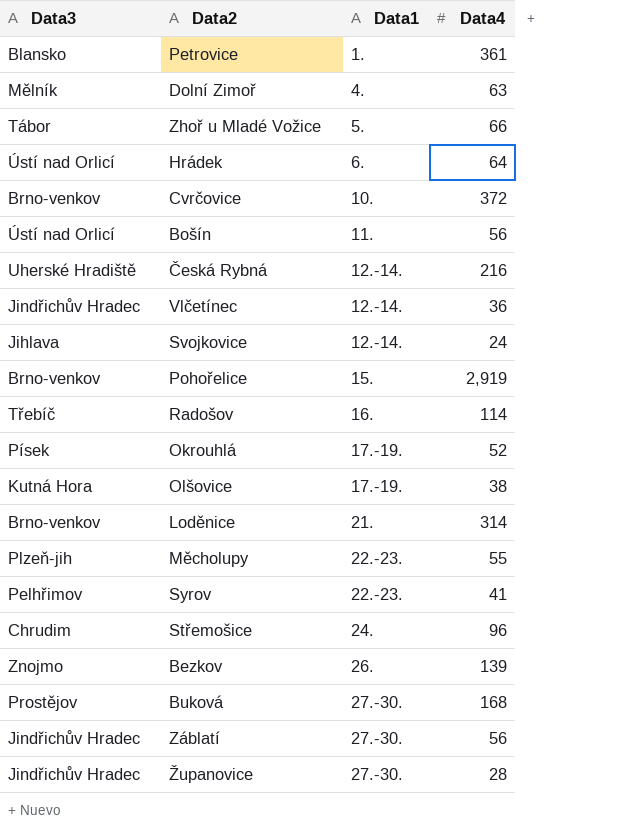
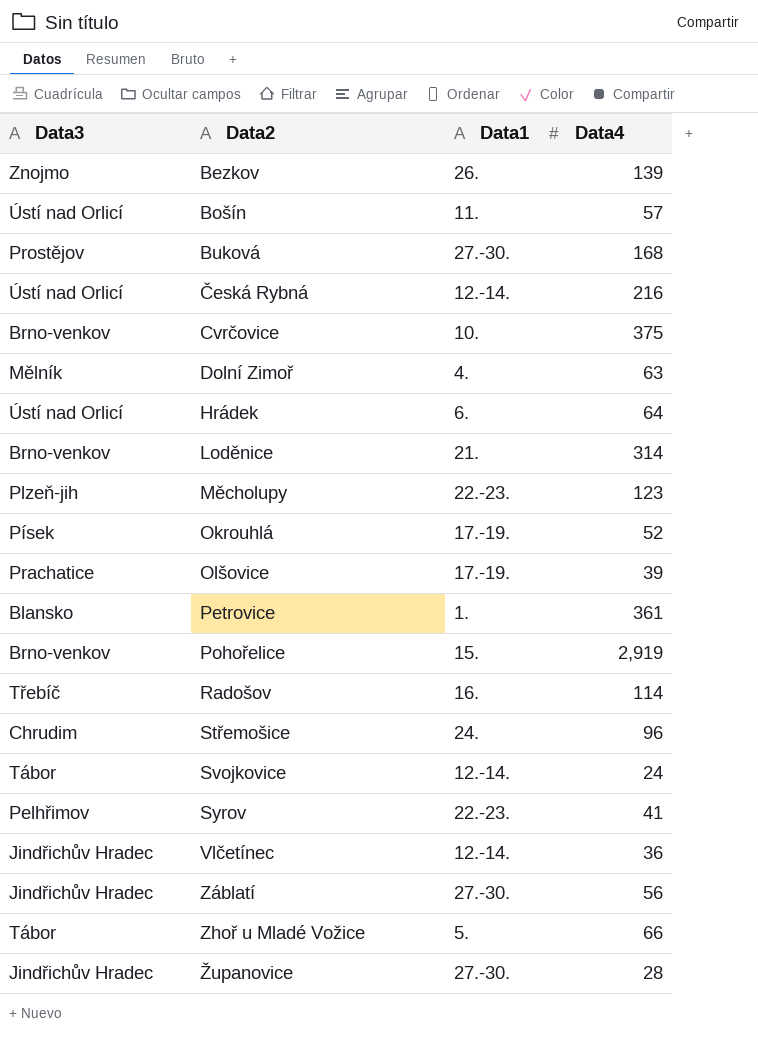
row order: Data1 ascending -> Data2 ascending
Bošín | Data4: 56 -> 57
Česká Rybná | Data3: Uherské Hradiště -> Ústí nad Orlicí
Cvrčovice | Data4: 372 -> 375
Měcholupy | Data4: 55 -> 123
Olšovice | Data3: Kutná Hora -> Prachatice
Olšovice | Data4: 38 -> 39
Svojkovice | Data3: Jihlava -> Tábor

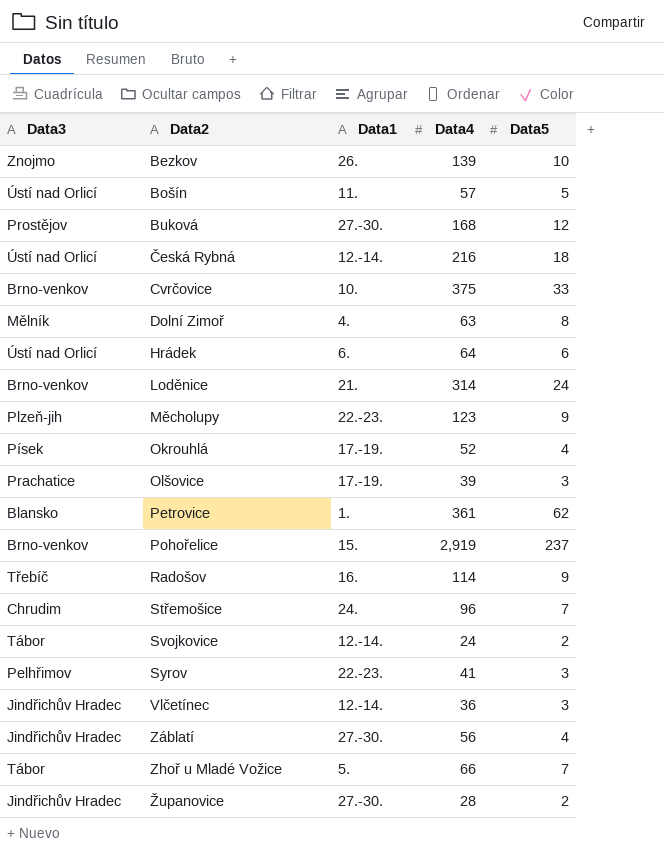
column Data5 | position: none -> 5

